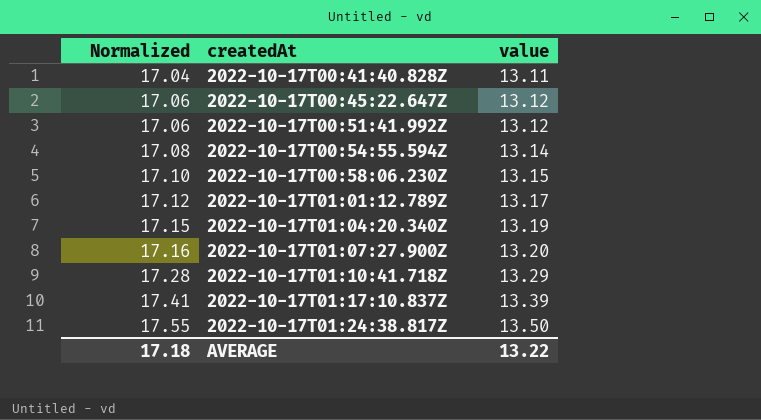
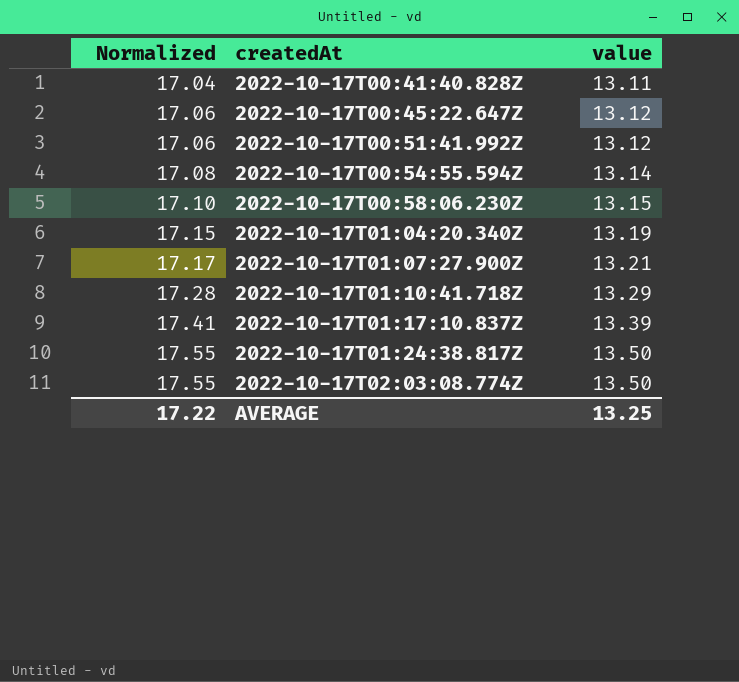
row 2022-10-17T01:01:12.789Z: 17.12 | 13.17 -> none
2022-10-17T01:07:27.900Z | Normalized: 17.16 -> 17.17
2022-10-17T01:07:27.900Z | value: 13.20 -> 13.21
row 2022-10-17T02:03:08.774Z: none -> 17.55 | 13.50
AVERAGE | Normalized: 17.18 -> 17.22
AVERAGE | value: 13.22 -> 13.25

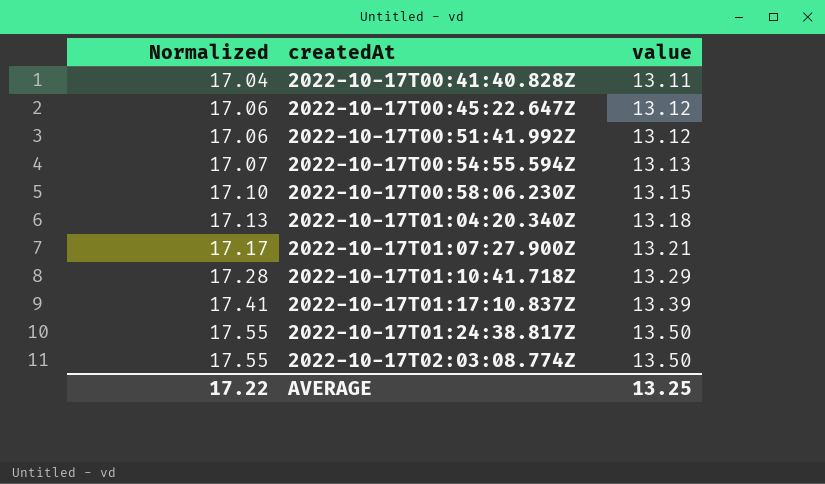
2022-10-17T00:54:55.594Z | Normalized: 17.08 -> 17.07
2022-10-17T00:54:55.594Z | value: 13.14 -> 13.13
2022-10-17T01:04:20.340Z | Normalized: 17.15 -> 17.13
2022-10-17T01:04:20.340Z | value: 13.19 -> 13.18

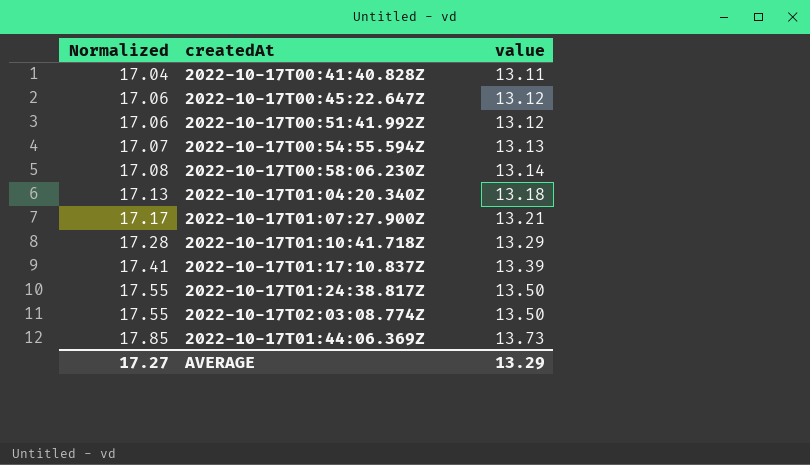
2022-10-17T00:58:06.230Z | Normalized: 17.10 -> 17.08
2022-10-17T00:58:06.230Z | value: 13.15 -> 13.14
row 2022-10-17T01:44:06.369Z: none -> 17.85 | 13.73
AVERAGE | Normalized: 17.22 -> 17.27
AVERAGE | value: 13.25 -> 13.29

